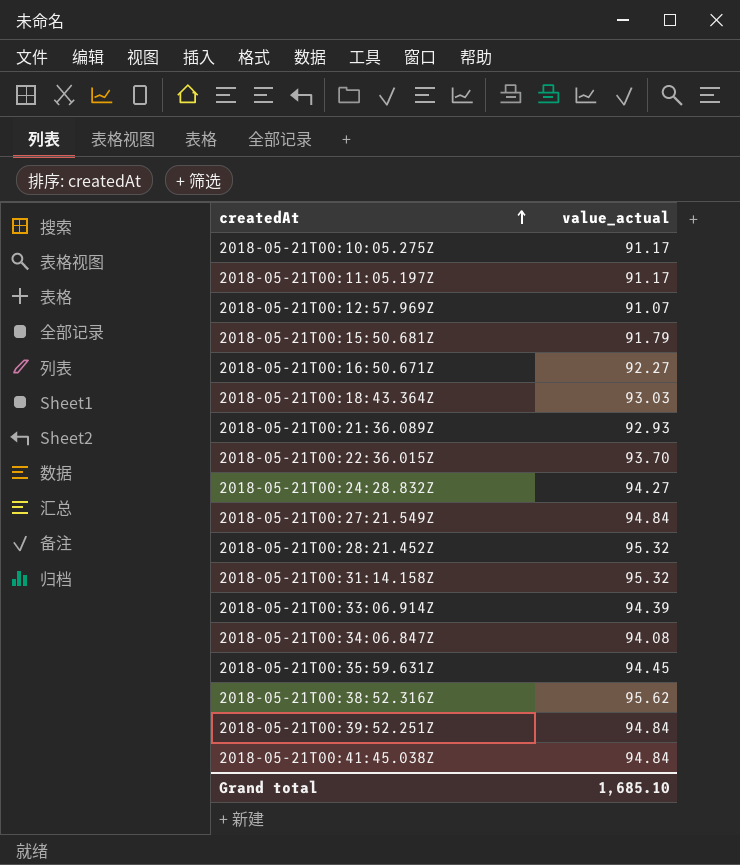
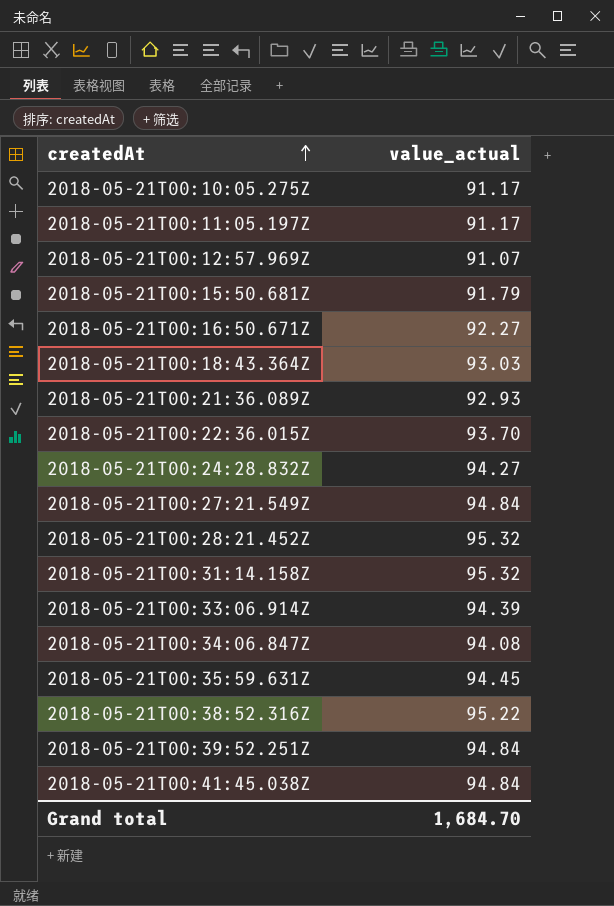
2018-05-21T00:38:52.316Z | value_actual: 95.62 -> 95.22
Grand total | value_actual: 1,685.10 -> 1,684.70

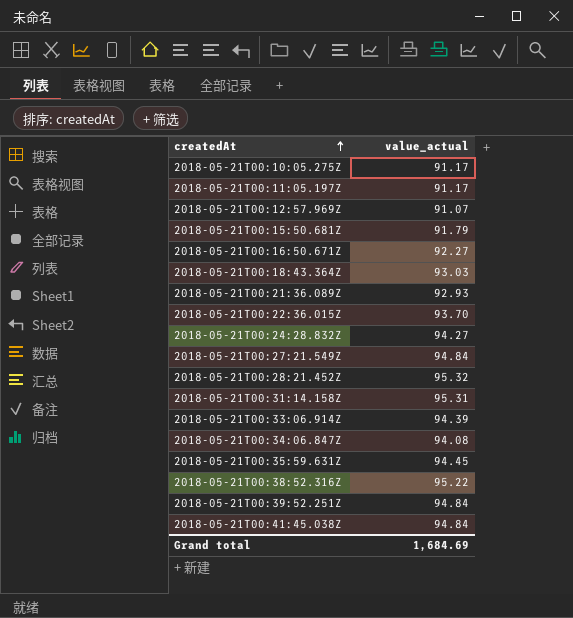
2018-05-21T00:31:14.158Z | value_actual: 95.32 -> 95.31
Grand total | value_actual: 1,684.70 -> 1,684.69

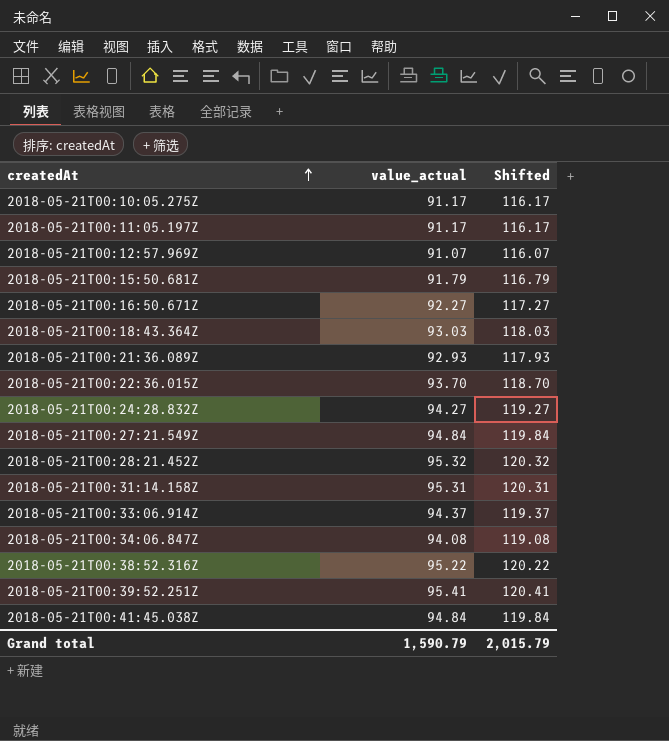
column Shifted | formula: none -> [value_actual] + 25
row 2018-05-21T00:35:59.631Z: 94.45 -> none
2018-05-21T00:33:06.914Z | value_actual: 94.39 -> 94.37
2018-05-21T00:39:52.251Z | value_actual: 94.84 -> 95.41
Grand total | value_actual: 1,684.69 -> 1,590.79

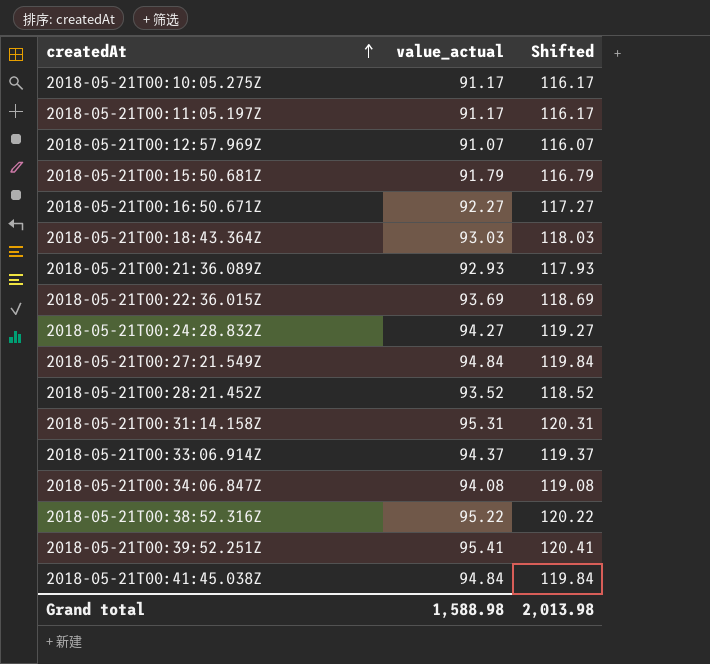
2018-05-21T00:22:36.015Z | value_actual: 93.70 -> 93.69
2018-05-21T00:22:36.015Z | Shifted: 118.70 -> 118.69
2018-05-21T00:28:21.452Z | value_actual: 95.32 -> 93.52
2018-05-21T00:28:21.452Z | Shifted: 120.32 -> 118.52
Grand total | value_actual: 1,590.79 -> 1,588.98
Grand total | Shifted: 2,015.79 -> 2,013.98

